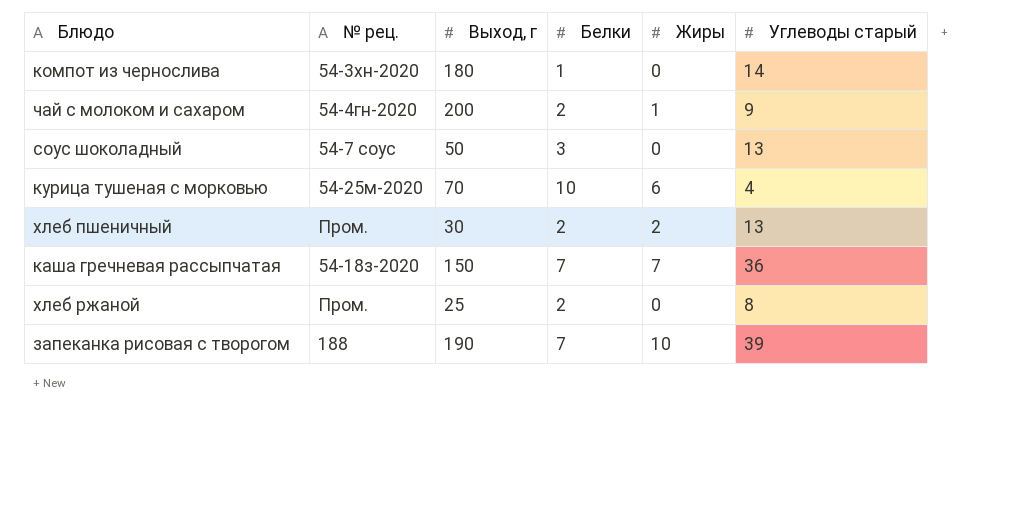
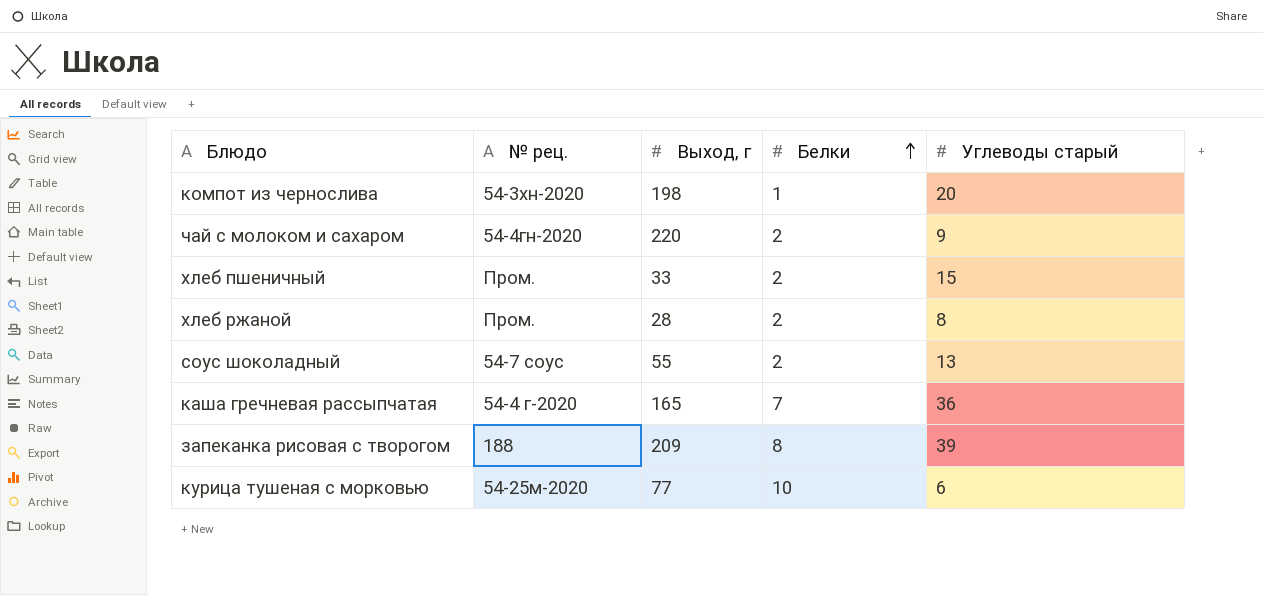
row order: none -> Белки ascending
column Жиры | position: 5 -> none
компот из чернослива | Выход, г: 180 -> 198
компот из чернослива | Углеводы старый: 14 -> 20
чай с молоком и сахаром | Выход, г: 200 -> 220
хлеб пшеничный | Выход, г: 30 -> 33
хлеб пшеничный | Углеводы старый: 13 -> 15
хлеб ржаной | Выход, г: 25 -> 28
соус шоколадный | Выход, г: 50 -> 55
соус шоколадный | Белки: 3 -> 2
каша гречневая рассыпчатая | № рец.: 54-18з-2020 -> 54-4 г-2020
каша гречневая рассыпчатая | Выход, г: 150 -> 165
запеканка рисовая с творогом | Выход, г: 190 -> 209
запеканка рисовая с творогом | Белки: 7 -> 8
курица тушеная с морковью | Выход, г: 70 -> 77
курица тушеная с морковью | Углеводы старый: 4 -> 6

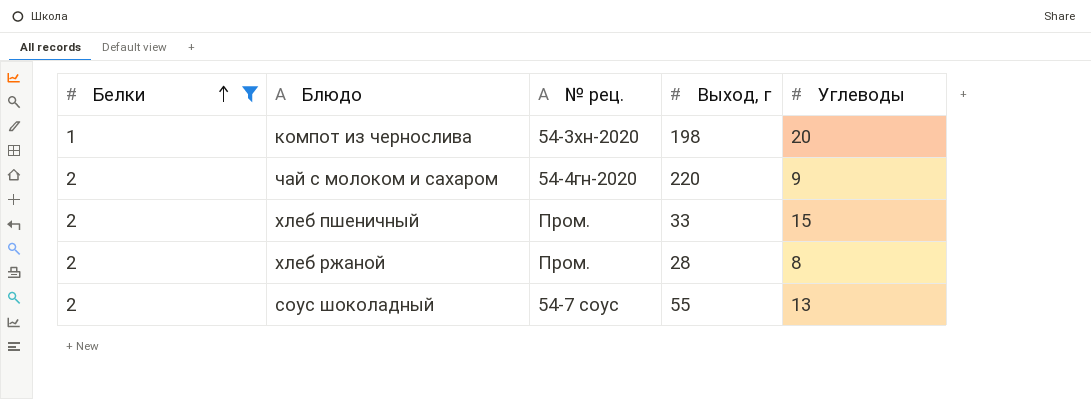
filter: none -> Белки <= 2
column Белки | position: 4 -> 1
column name: Углеводы старый -> Углеводы

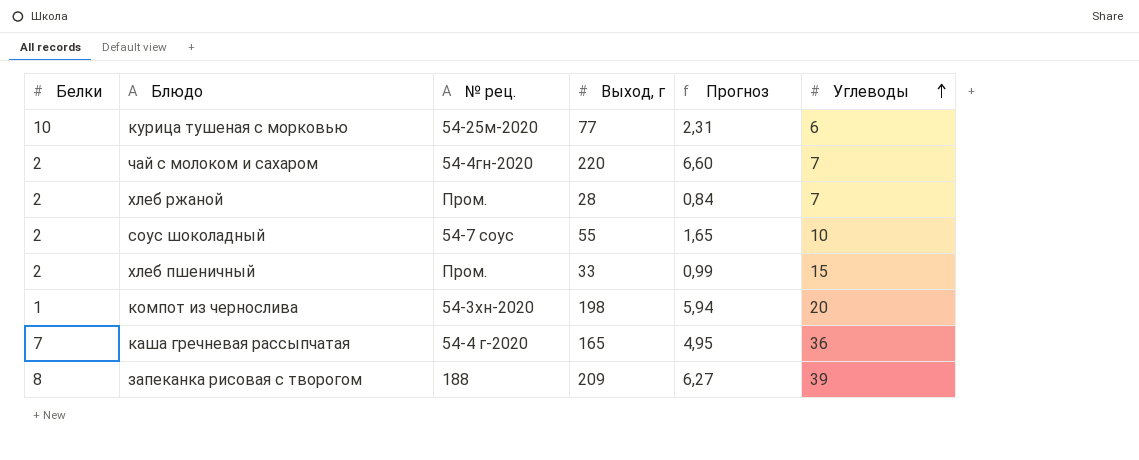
filter: Белки <= 2 -> none
row order: Белки ascending -> Углеводы ascending
column Прогноз | formula: none -> [Выход, г] * 0,03
чай с молоком и сахаром | Углеводы: 9 -> 7
хлеб ржаной | Углеводы: 8 -> 7
соус шоколадный | Углеводы: 13 -> 10

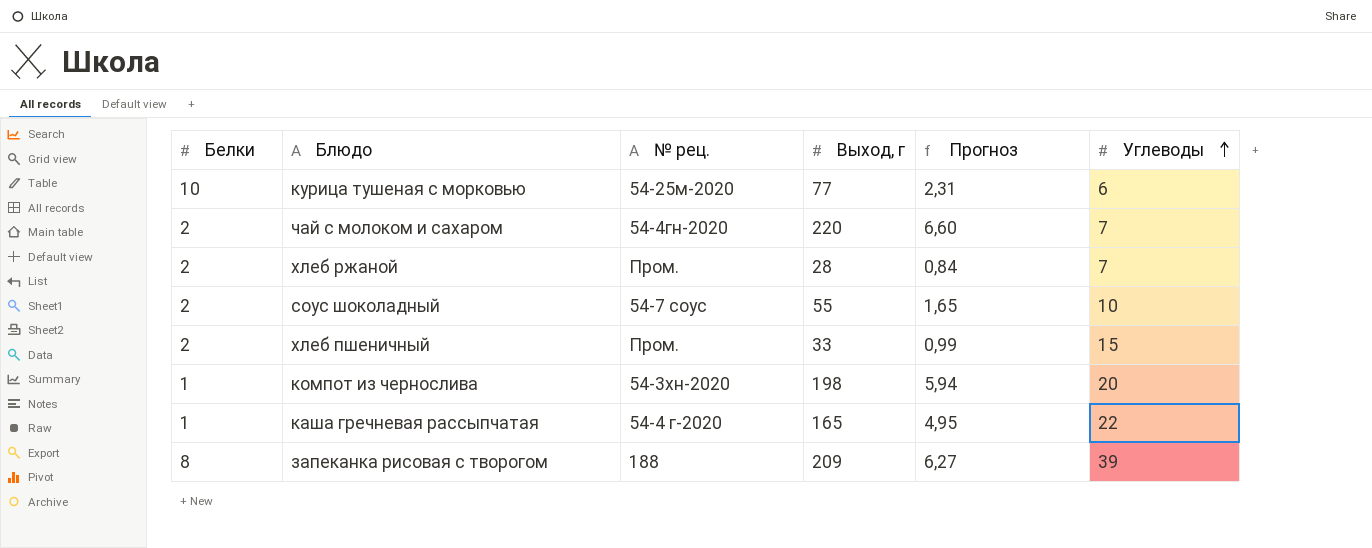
каша гречневая рассыпчатая | Белки: 7 -> 1
каша гречневая рассыпчатая | Углеводы: 36 -> 22

